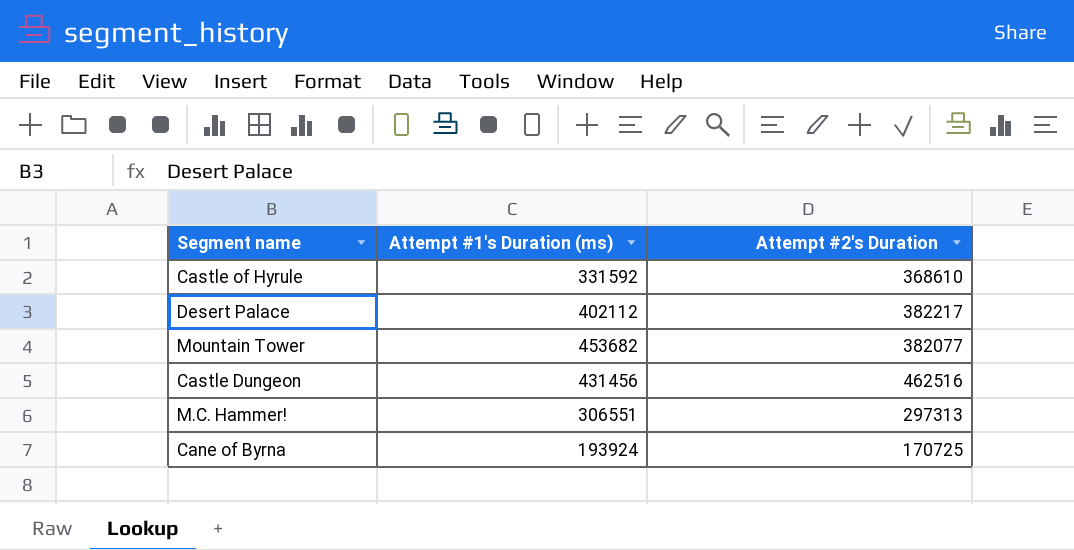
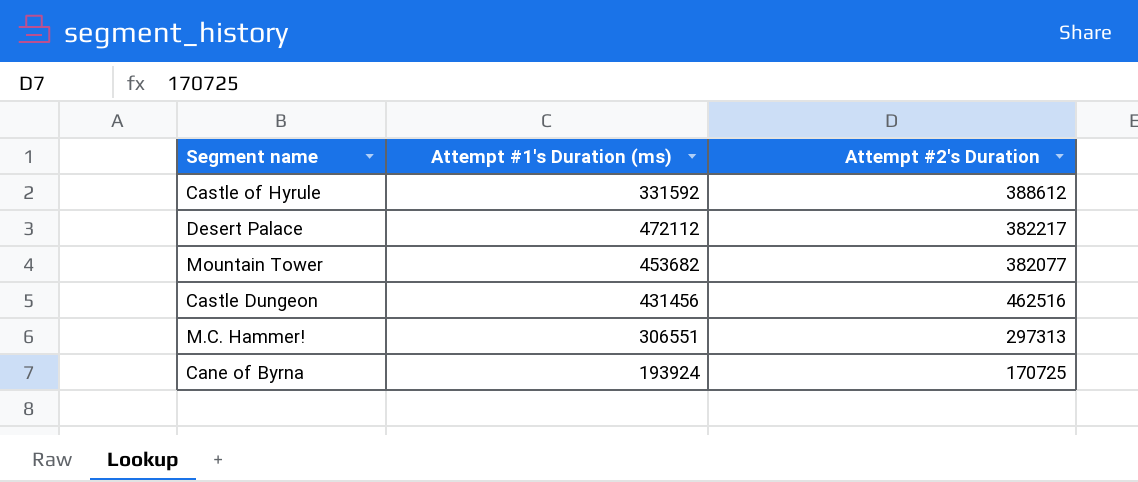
Castle of Hyrule | Attempt #2's Duration: 368610 -> 388612
Desert Palace | Attempt #1's Duration (ms): 402112 -> 472112

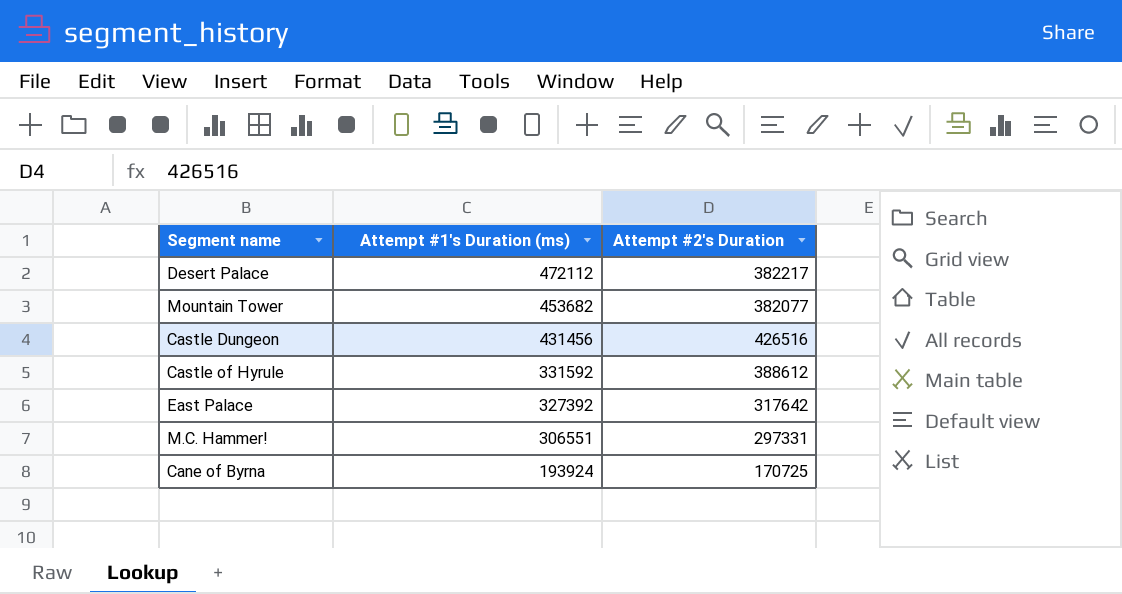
row order: none -> Attempt #1's Duration (ms) descending
Castle Dungeon | Attempt #2's Duration: 462516 -> 426516
row East Palace: none -> 327392 | 317642
M.C. Hammer! | Attempt #2's Duration: 297313 -> 297331

